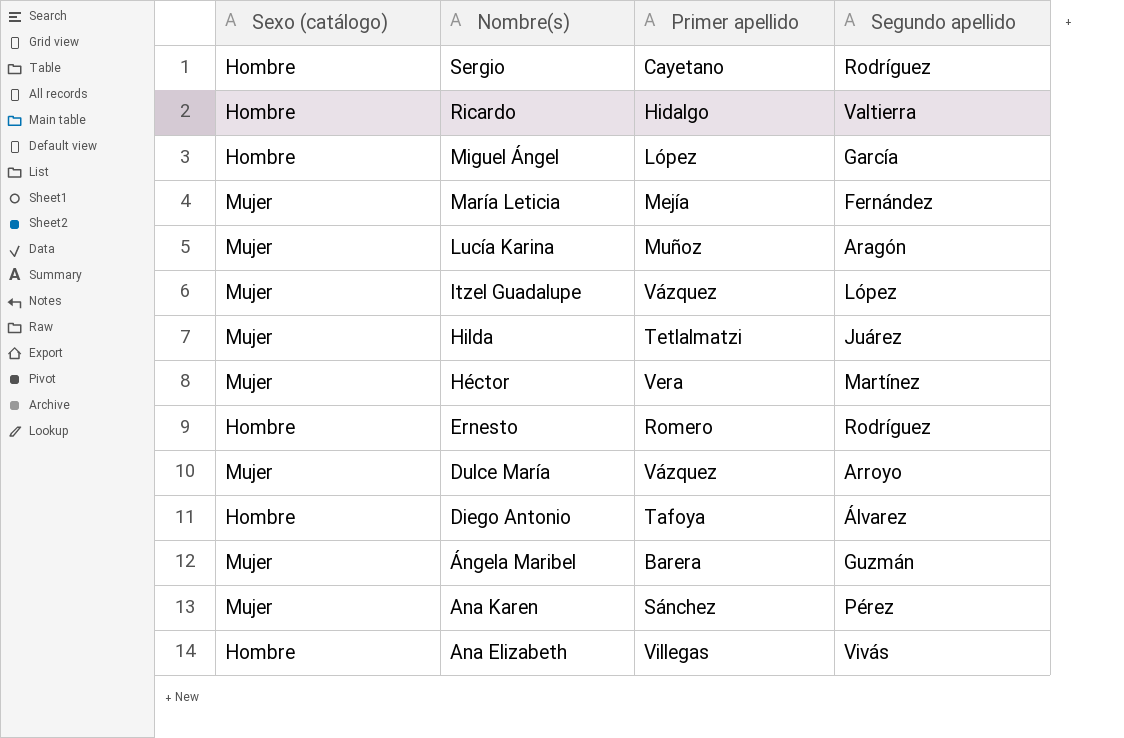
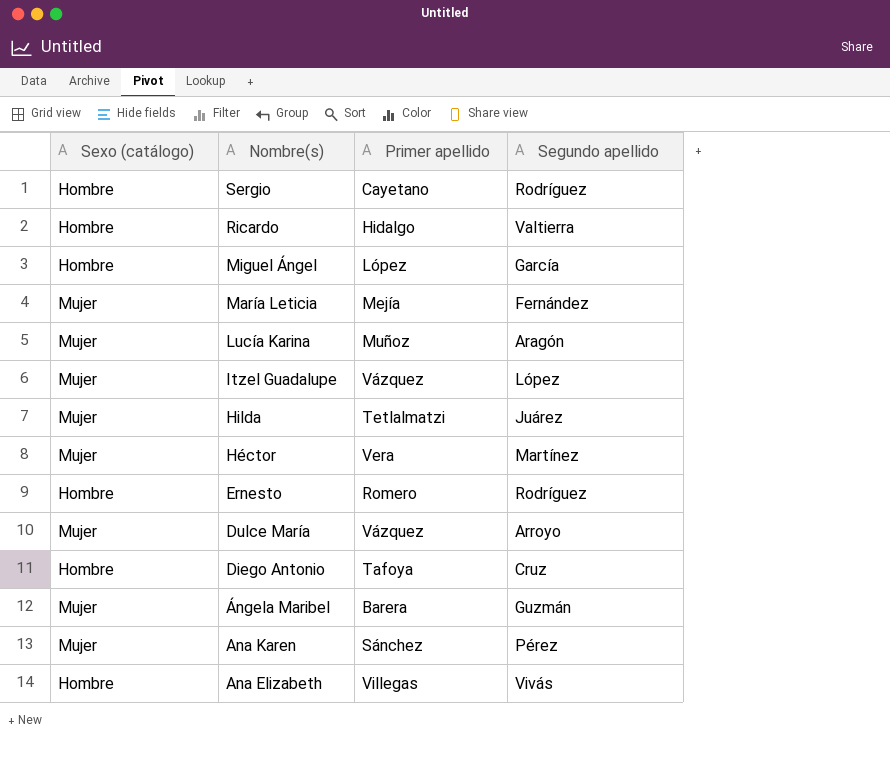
Diego Antonio | Segundo apellido: Álvarez -> Cruz

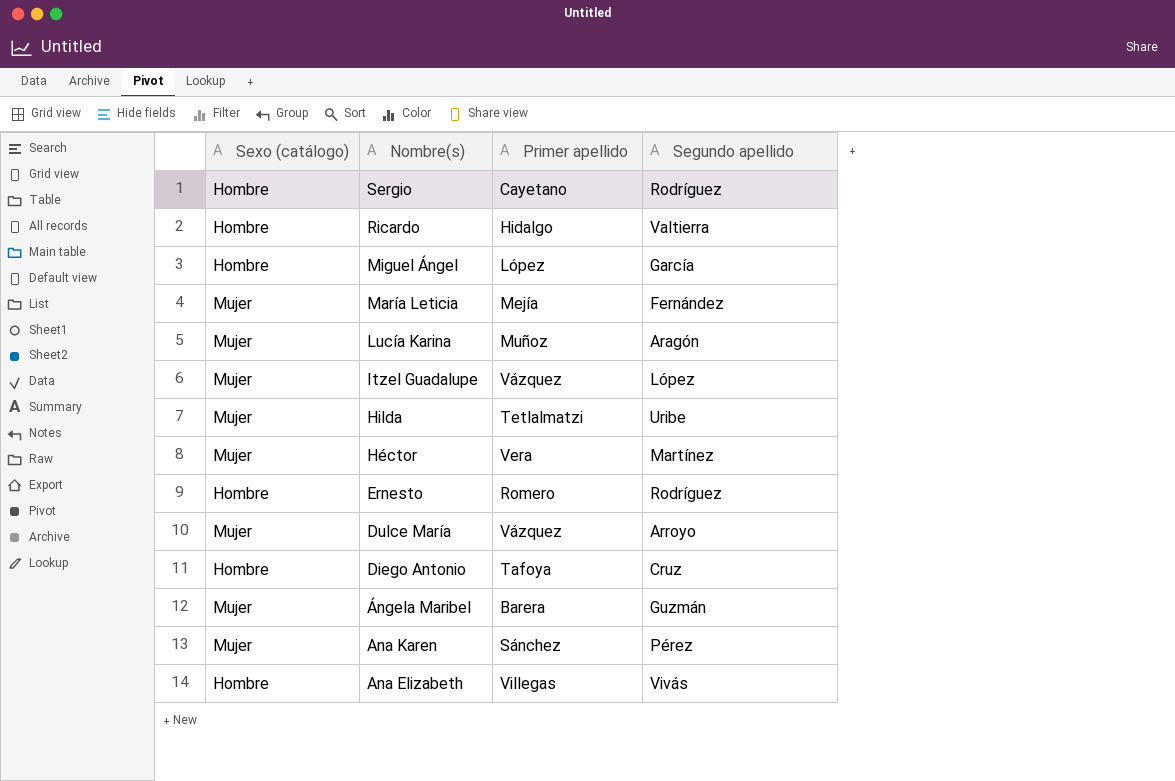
Hilda | Segundo apellido: Juárez -> Uribe

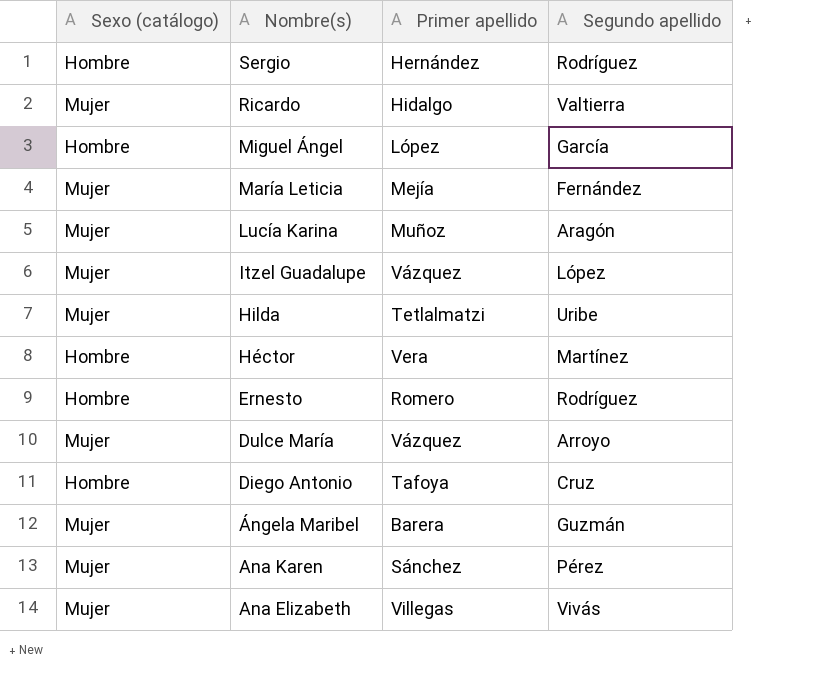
Sergio | Primer apellido: Cayetano -> Hernández
Ricardo | Sexo (catálogo): Hombre -> Mujer
Héctor | Sexo (catálogo): Mujer -> Hombre
Ana Elizabeth | Sexo (catálogo): Hombre -> Mujer

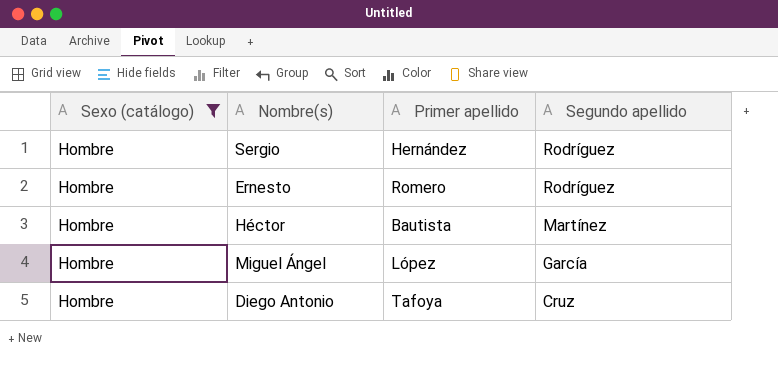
filter: none -> Sexo (catálogo) = Hombre
row order: Nombre(s) descending -> Segundo apellido descending
Héctor | Primer apellido: Vera -> Bautista

